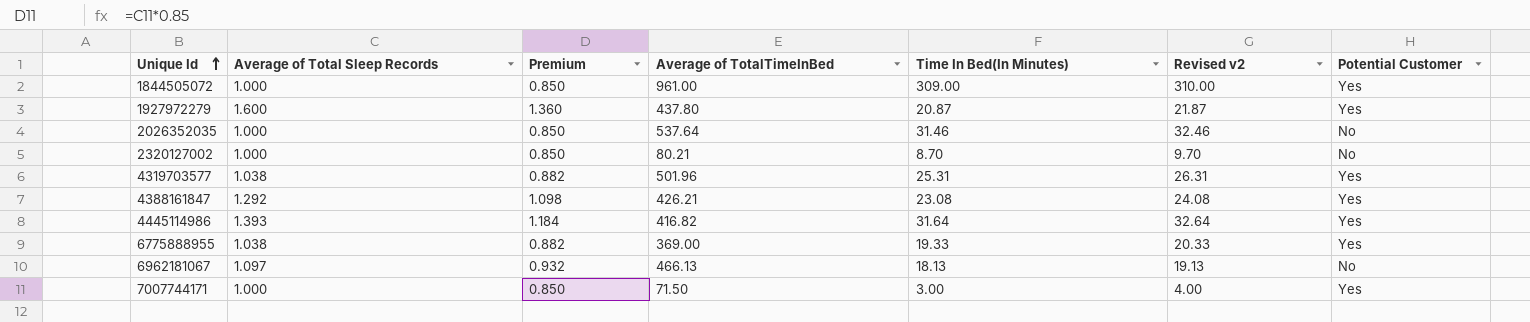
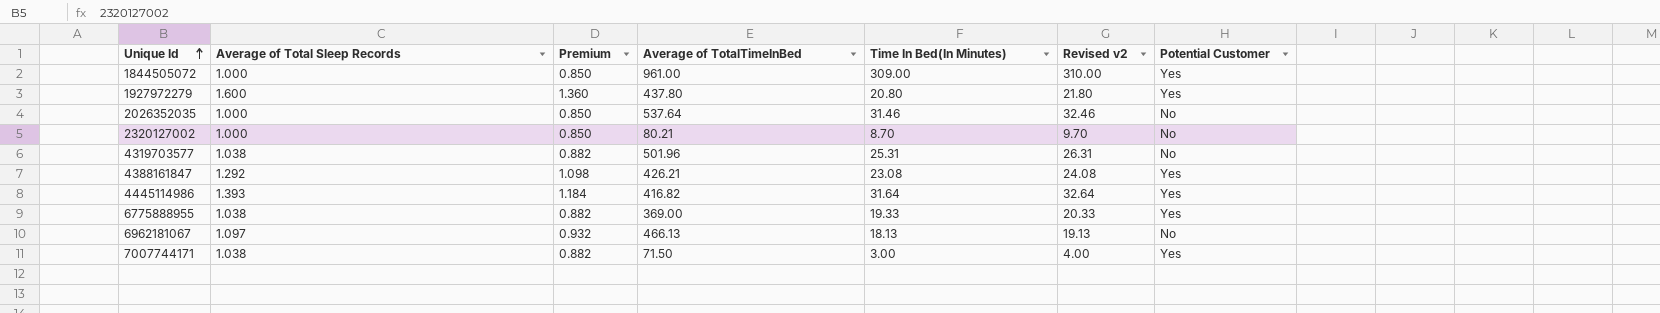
1927972279 | Time In Bed(In Minutes): 20.87 -> 20.80
1927972279 | Revised v2: 21.87 -> 21.80
4319703577 | Potential Customer: Yes -> No
7007744171 | Average of Total Sleep Records: 1.000 -> 1.038
7007744171 | Premium: 0.850 -> 0.882

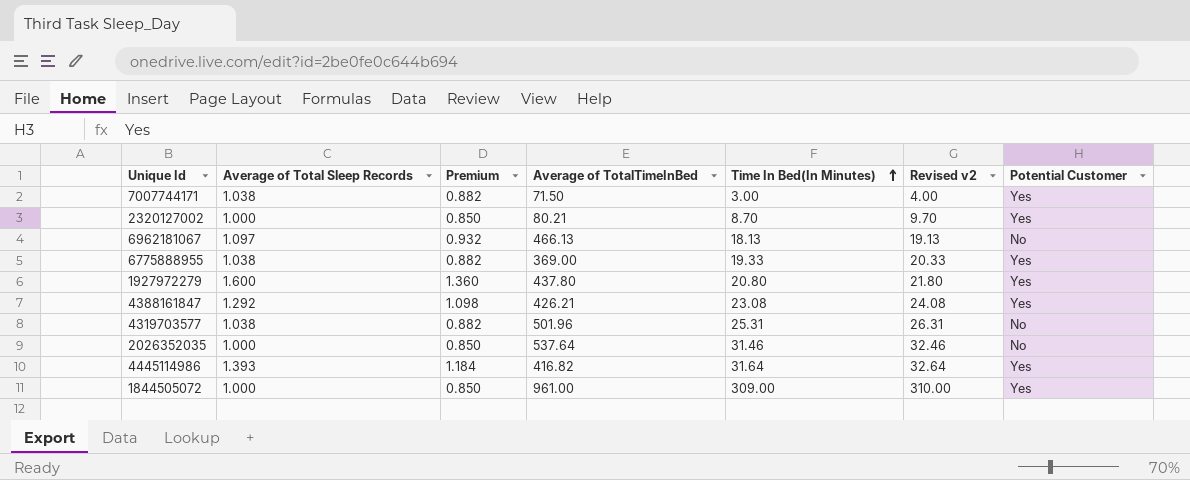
row order: Unique Id ascending -> Time In Bed(In Minutes) ascending
2320127002 | Potential Customer: No -> Yes

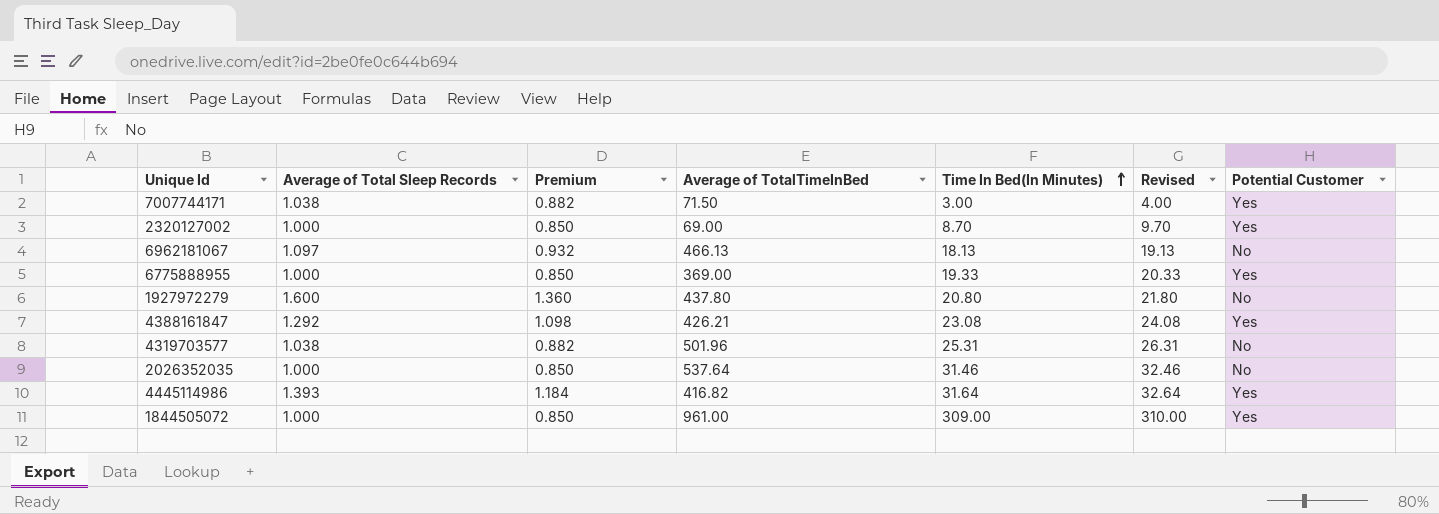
column name: Revised v2 -> Revised
2320127002 | Average of TotalTimeInBed: 80.21 -> 69.00
6775888955 | Average of Total Sleep Records: 1.038 -> 1.000
6775888955 | Premium: 0.882 -> 0.850
1927972279 | Potential Customer: Yes -> No

